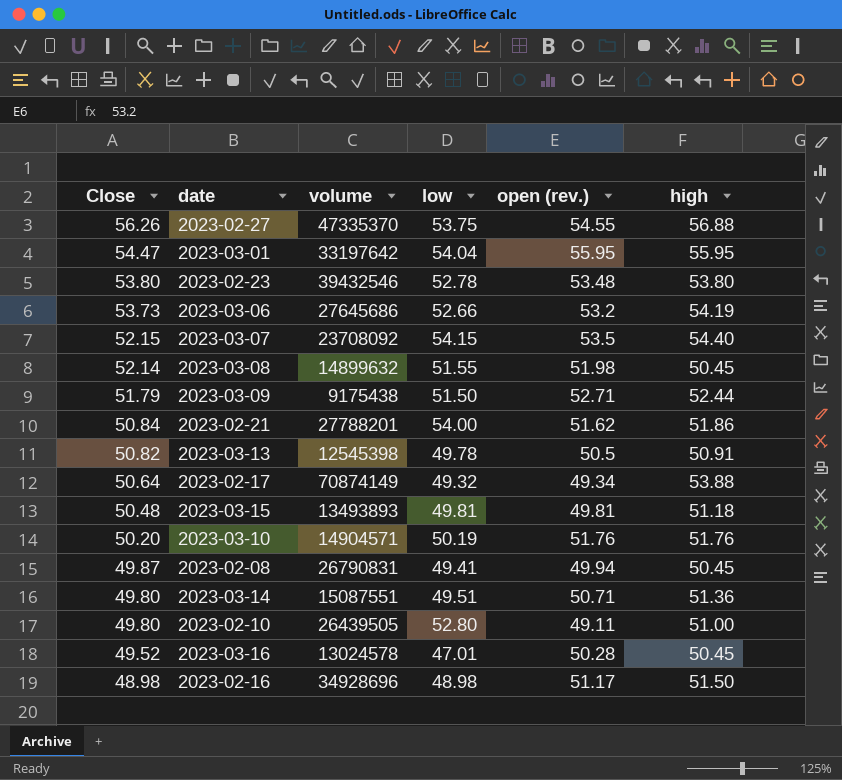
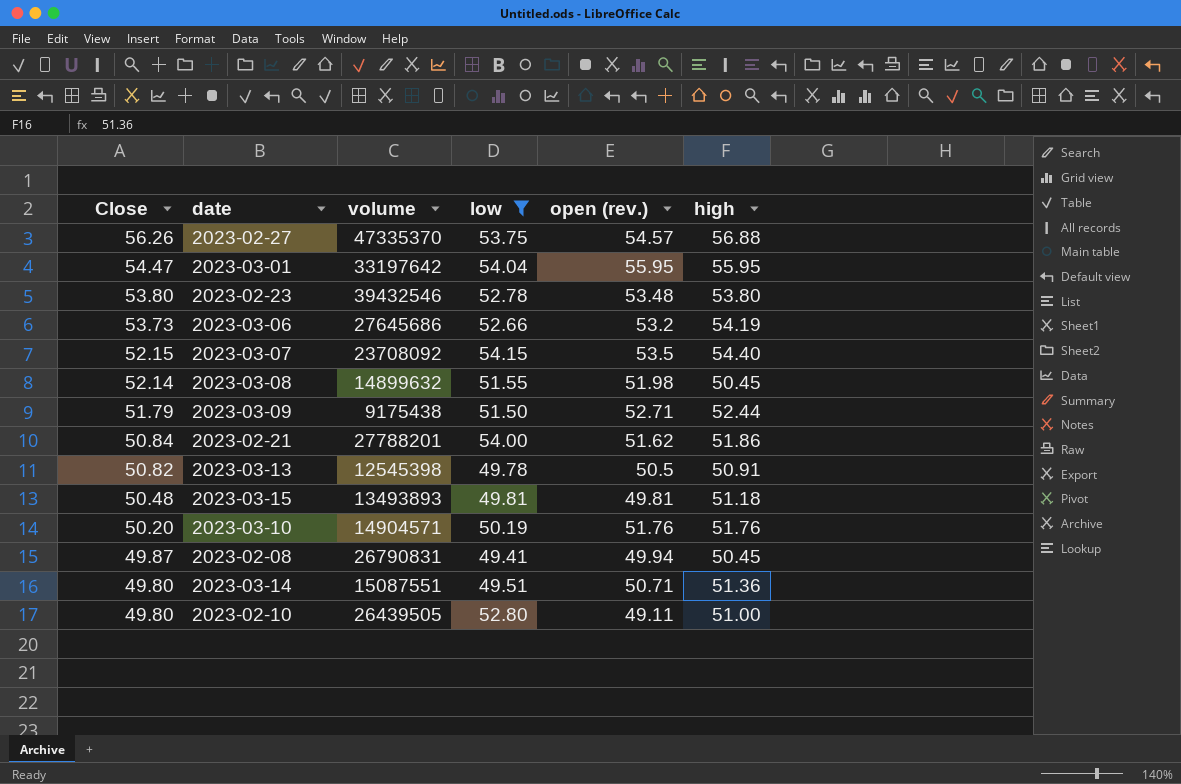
filter: none -> low >= 49.41
2023-02-27 | open (rev.): 54.55 -> 54.57

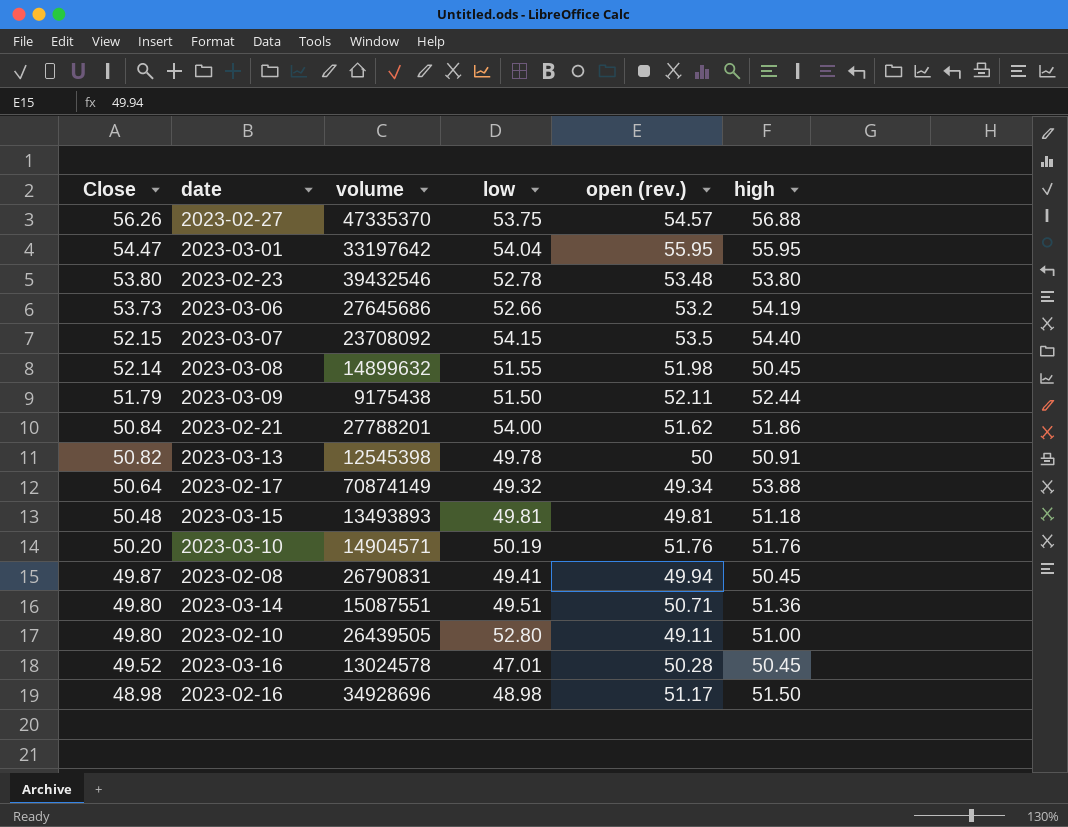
filter: low >= 49.41 -> none
2023-03-09 | open (rev.): 52.71 -> 52.11
2023-03-13 | open (rev.): 50.5 -> 50

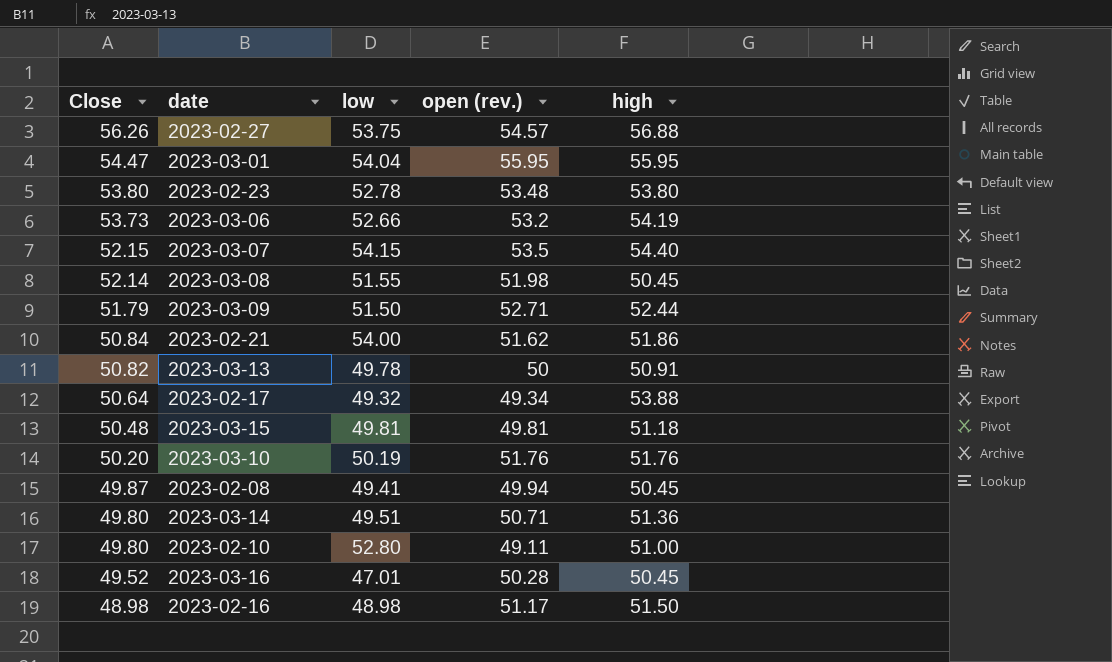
column volume | position: 3 -> none
2023-03-09 | open (rev.): 52.11 -> 52.71

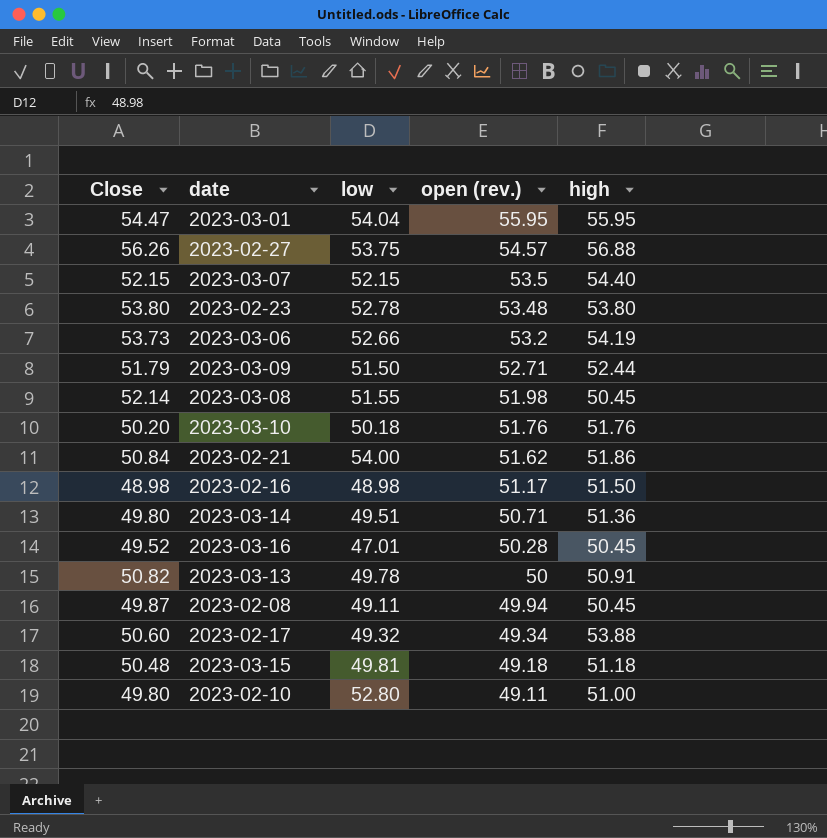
row order: Close descending -> open (rev.) descending
2023-03-07 | low: 54.15 -> 52.15
2023-03-10 | low: 50.19 -> 50.18
2023-02-08 | low: 49.41 -> 49.11
2023-02-17 | Close: 50.64 -> 50.60
2023-03-15 | open (rev.): 49.81 -> 49.18

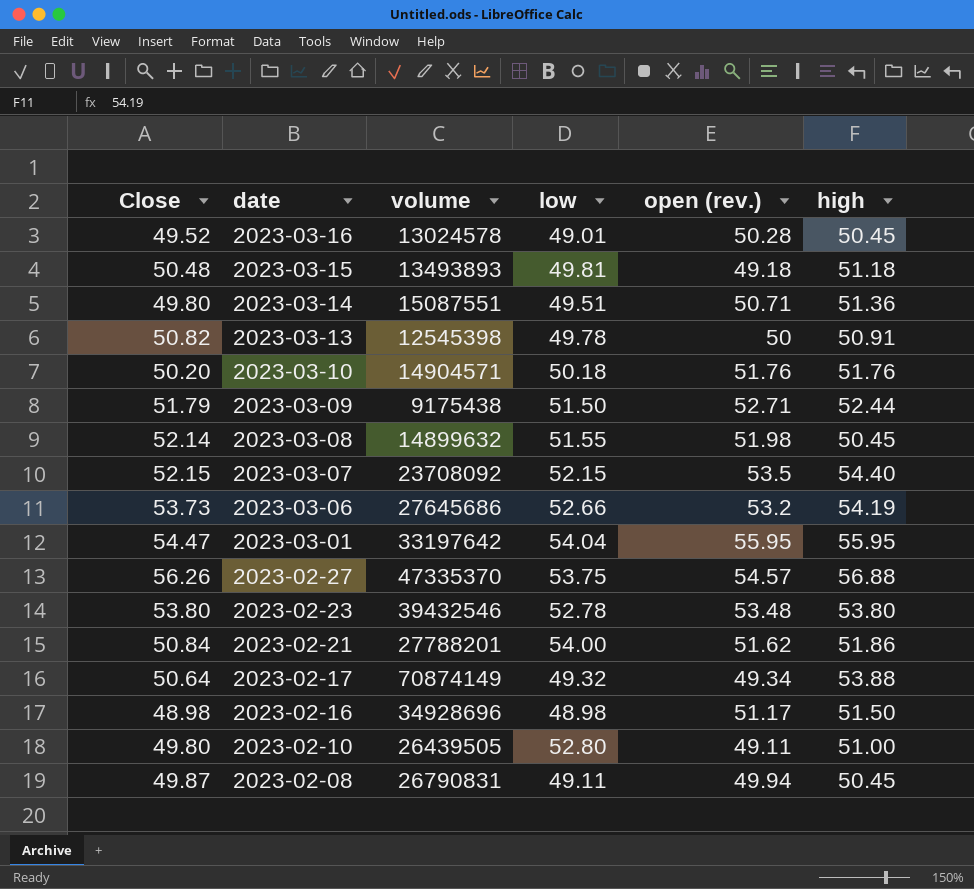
row order: open (rev.) descending -> date descending
column volume | position: none -> 3
2023-03-16 | low: 47.01 -> 49.01
2023-02-17 | Close: 50.60 -> 50.64

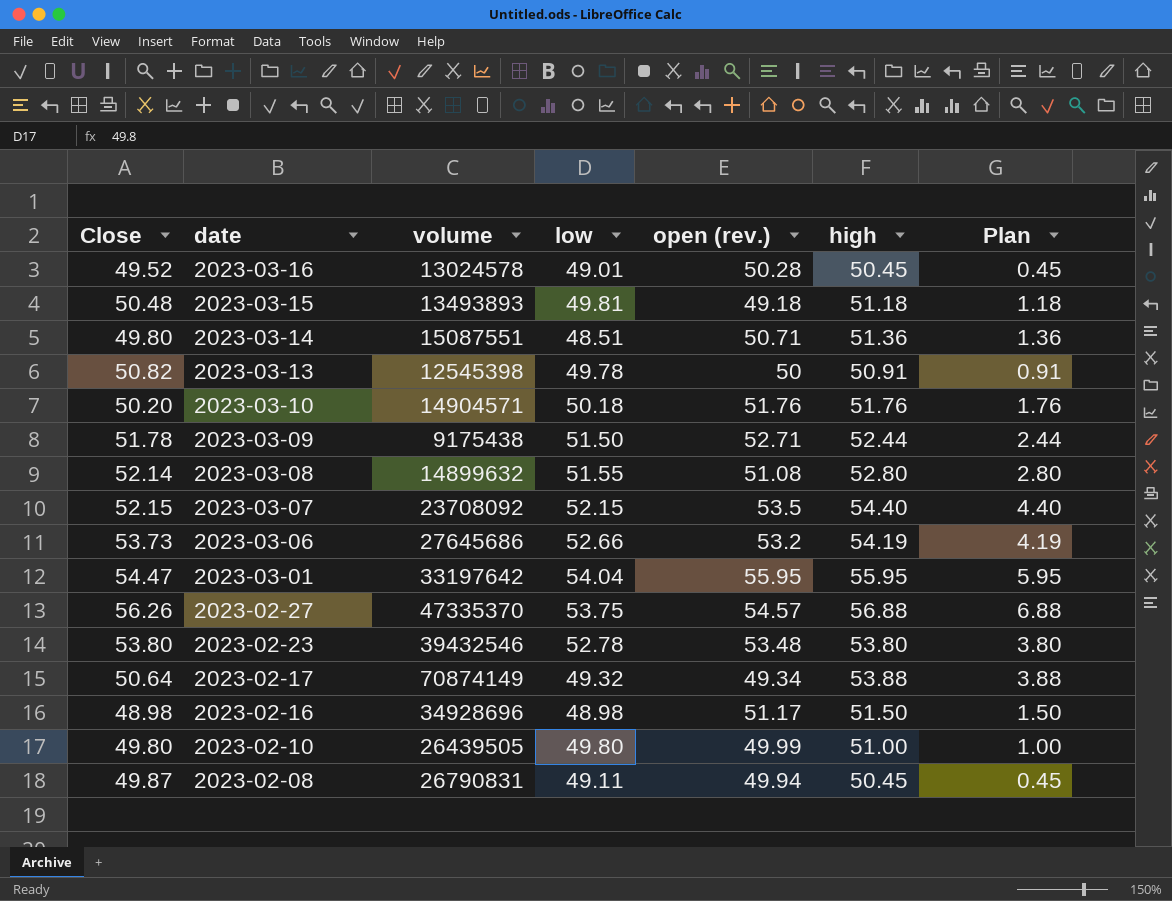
column Plan | formula: none -> [high] - 50
row 2023-02-21: 50.84 | 27788201 | 54.00 | 51.62 | 51.86 -> none
2023-03-14 | low: 49.51 -> 48.51
2023-03-09 | Close: 51.79 -> 51.78
2023-03-08 | open (rev.): 51.98 -> 51.08
2023-03-08 | high: 50.45 -> 52.80
2023-02-10 | low: 52.80 -> 49.80
2023-02-10 | open (rev.): 49.11 -> 49.99

